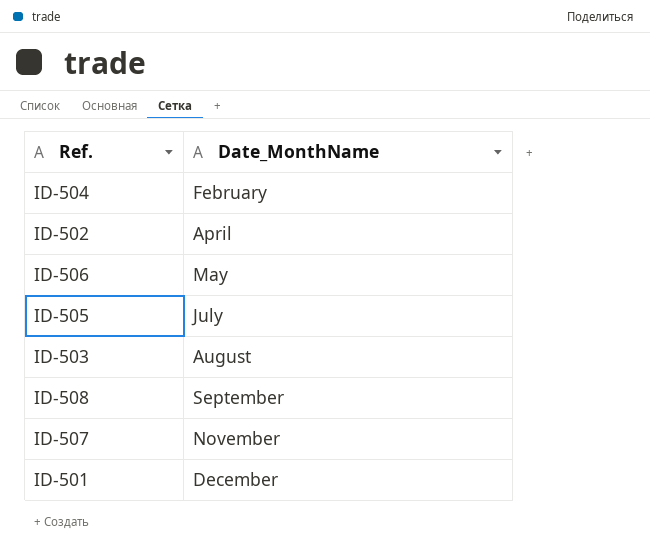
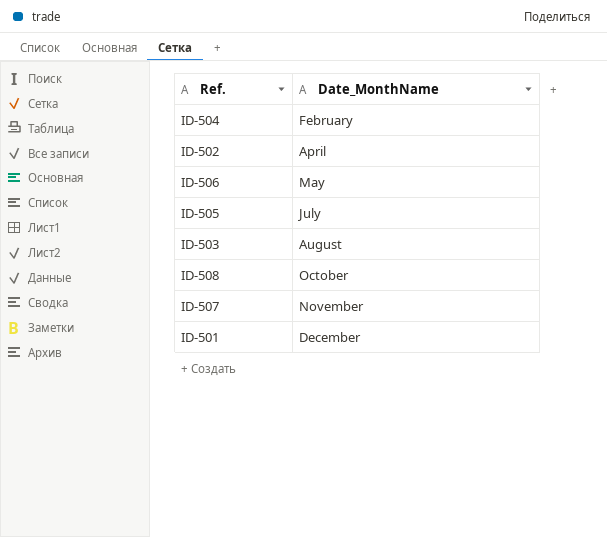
ID-508 | Date_MonthName: September -> October

